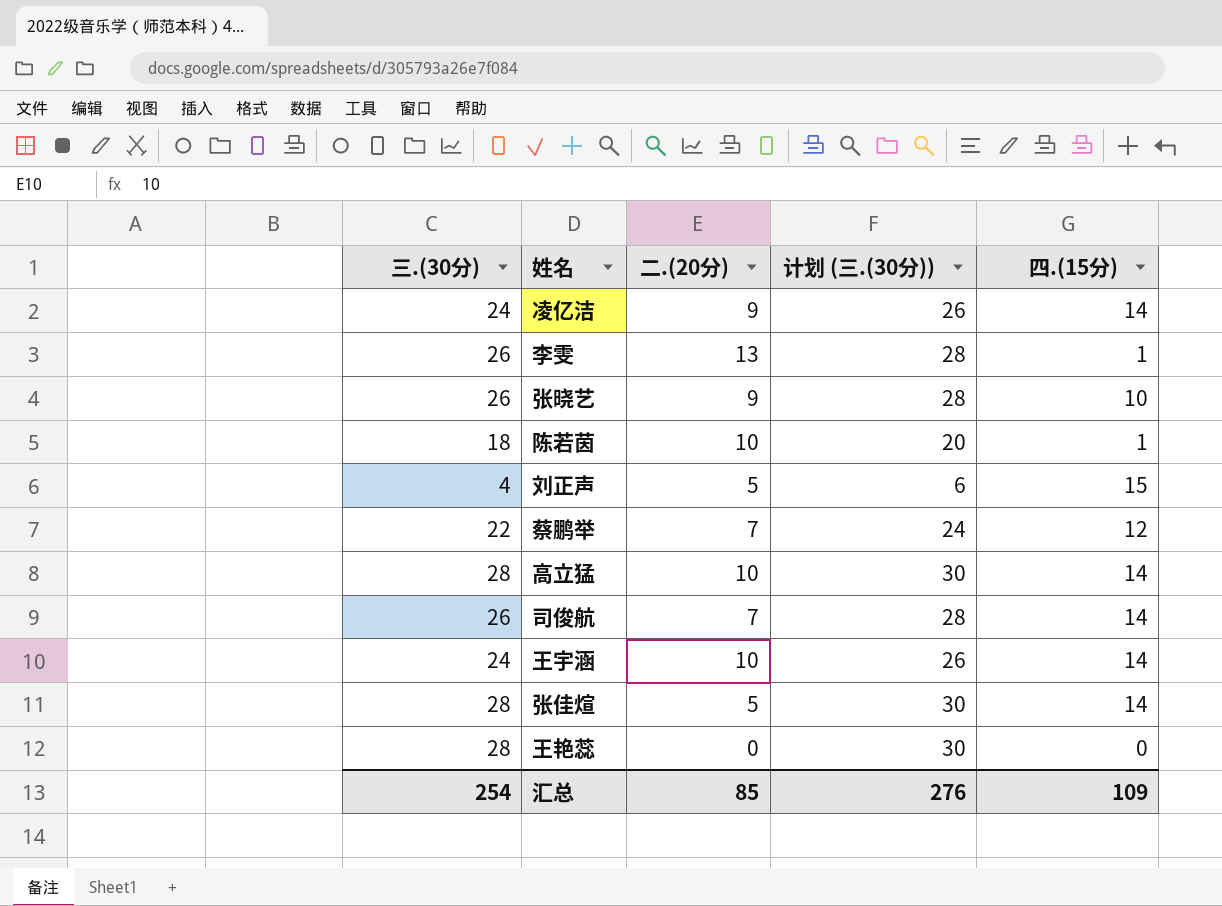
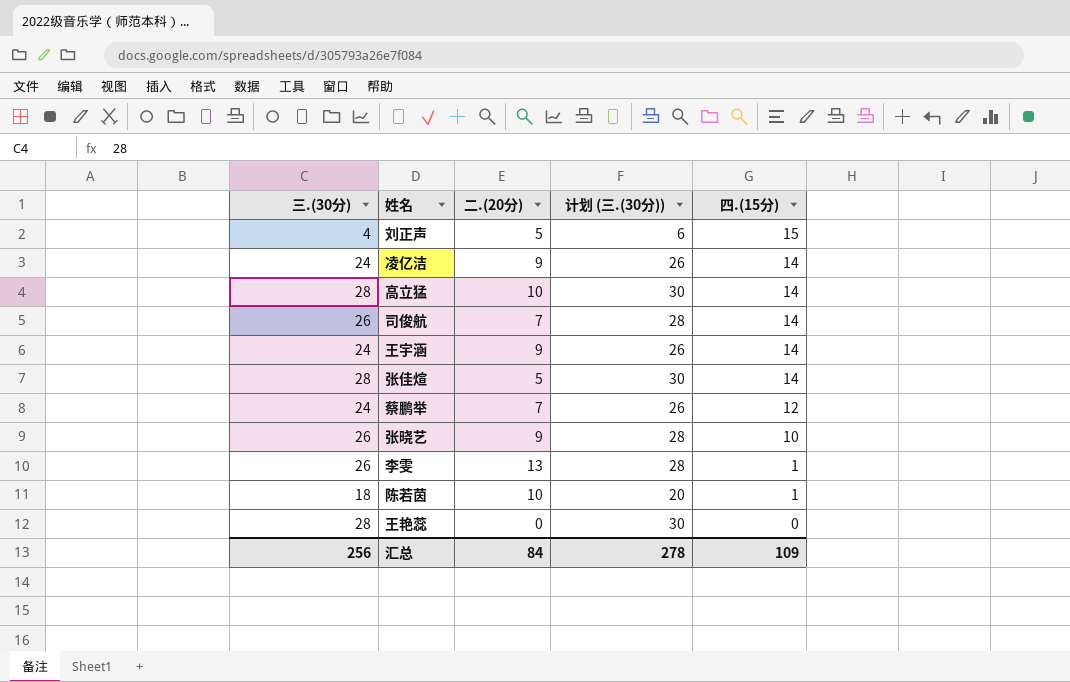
row order: none -> 四.(15分) descending
王宇涵 | 二.(20分): 10 -> 9
蔡鹏举 | 三.(30分): 22 -> 24
蔡鹏举 | 计划 (三.(30分)): 24 -> 26
汇总 | 三.(30分): 254 -> 256
汇总 | 二.(20分): 85 -> 84
汇总 | 计划 (三.(30分)): 276 -> 278

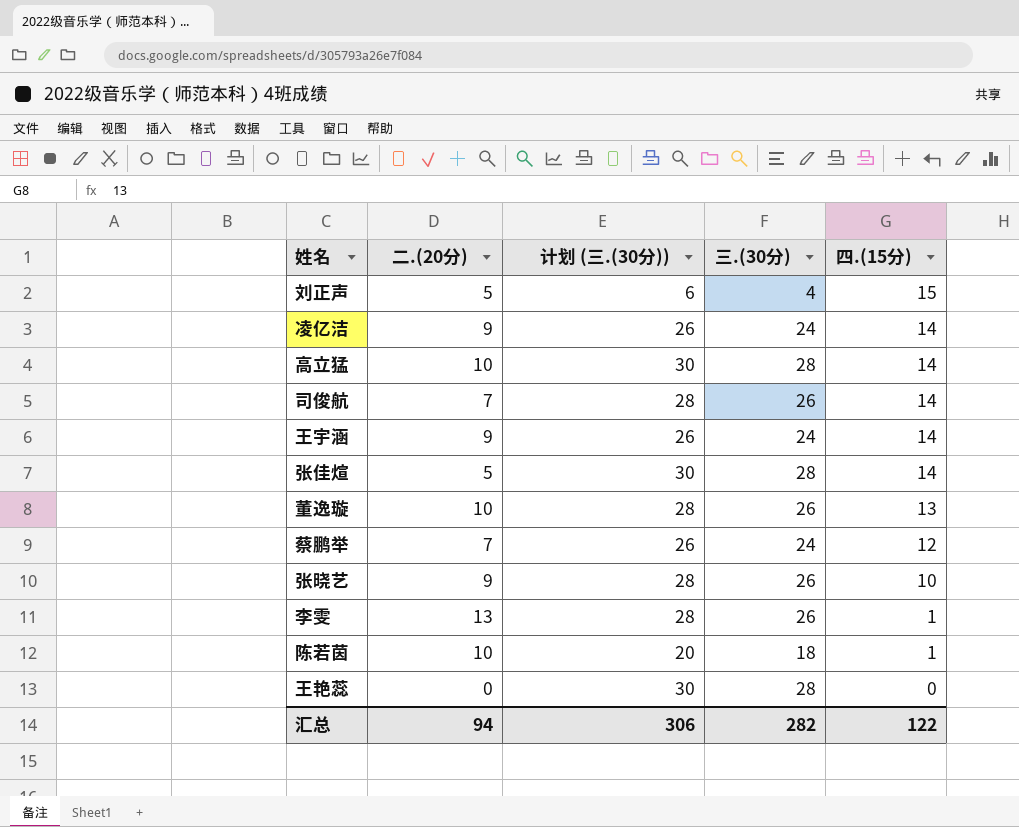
column 三.(30分) | position: 1 -> 4
row 董逸璇: none -> 10 | 28 | 26 | 13
汇总 | 二.(20分): 84 -> 94
汇总 | 计划 (三.(30分)): 278 -> 306
汇总 | 三.(30分): 256 -> 282
汇总 | 四.(15分): 109 -> 122

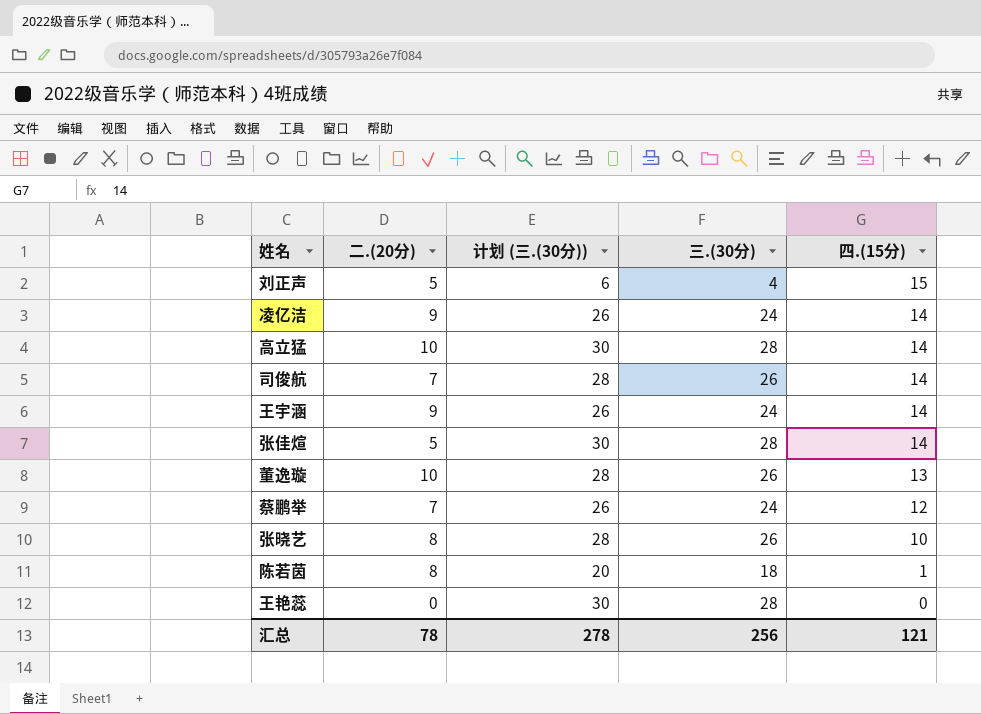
row 李雯: 13 | 28 | 26 | 1 -> none
张晓艺 | 二.(20分): 9 -> 8
陈若茵 | 二.(20分): 10 -> 8
汇总 | 二.(20分): 94 -> 78
汇总 | 计划 (三.(30分)): 306 -> 278
汇总 | 三.(30分): 282 -> 256
汇总 | 四.(15分): 122 -> 121

